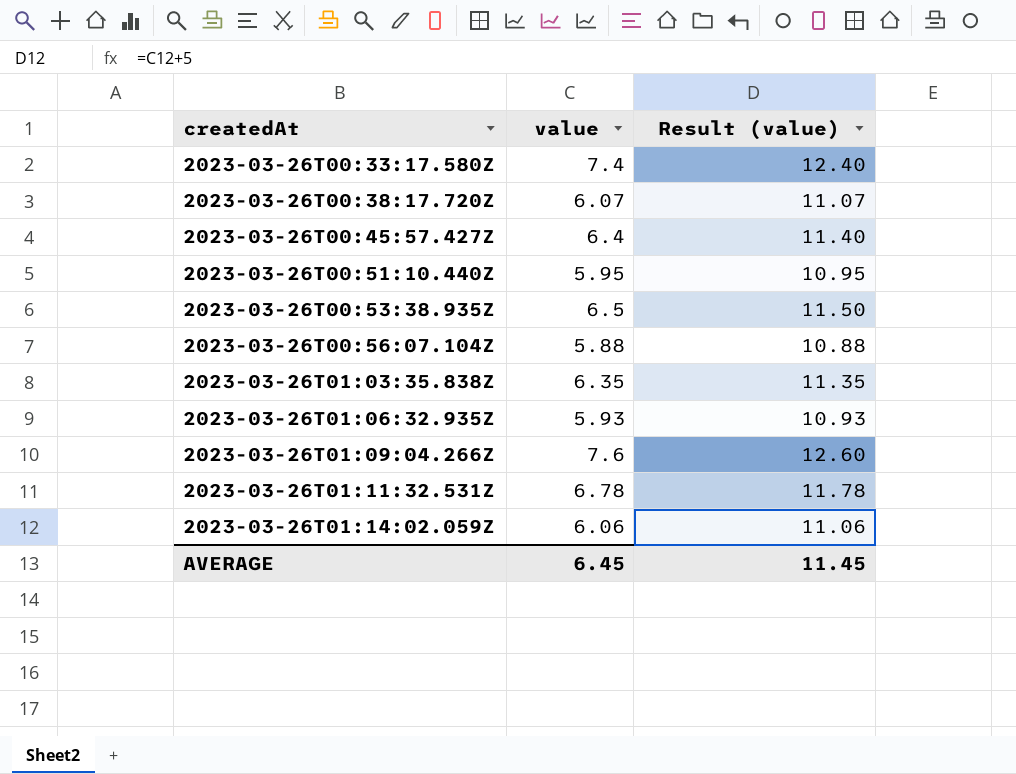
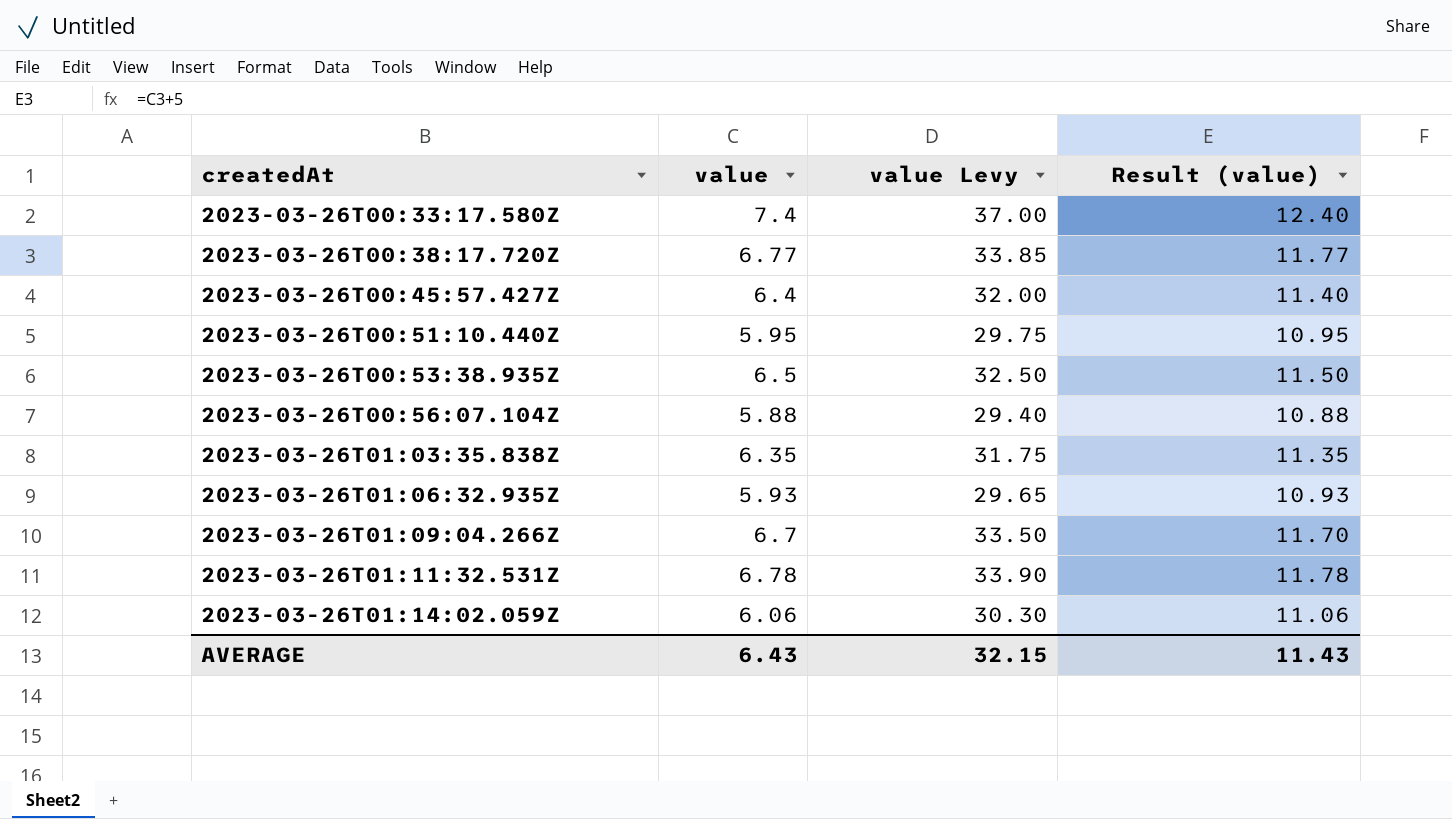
column value Levy | formula: none -> [value] * 5
2023-03-26T00:38:17.720Z | value: 6.07 -> 6.77
2023-03-26T00:38:17.720Z | Result (value): 11.07 -> 11.77
2023-03-26T01:09:04.266Z | value: 7.6 -> 6.7
2023-03-26T01:09:04.266Z | Result (value): 12.60 -> 11.70
AVERAGE | value: 6.45 -> 6.43
AVERAGE | Result (value): 11.45 -> 11.43

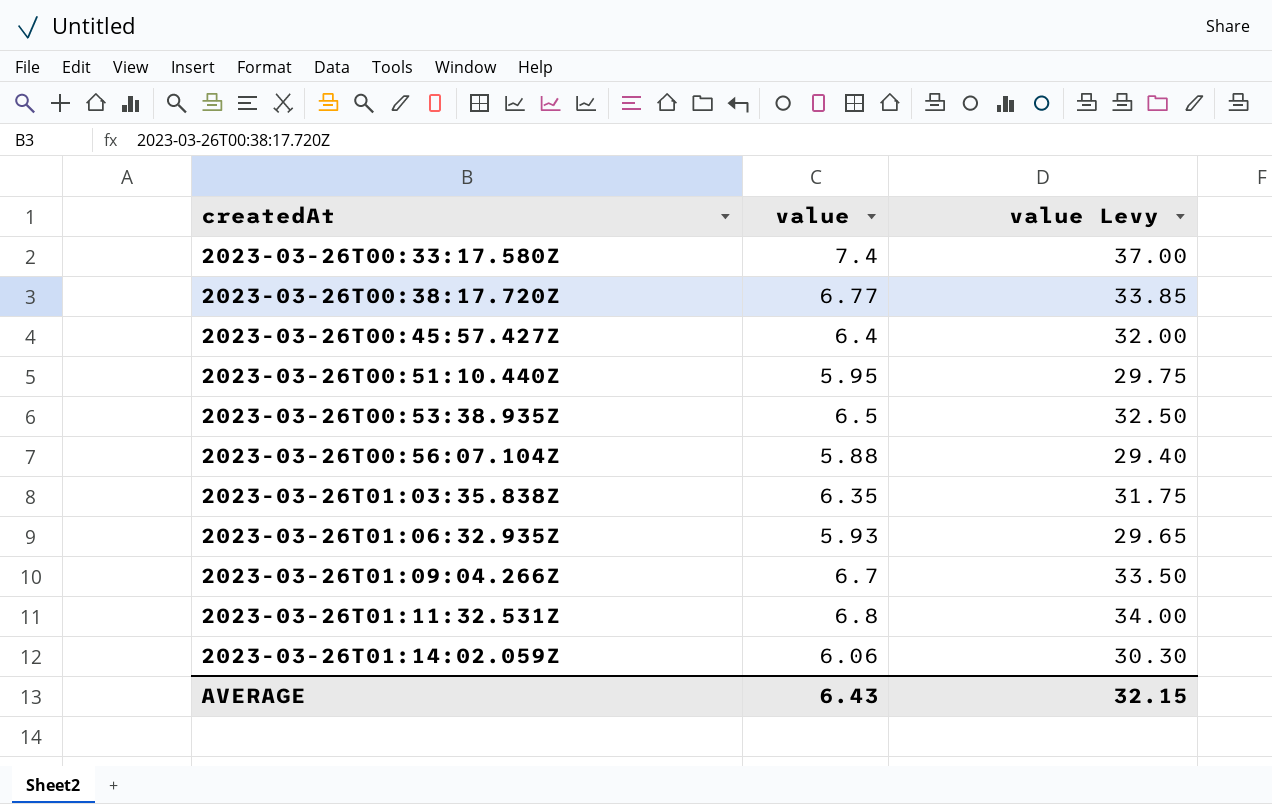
column Result (value) | formula: [value] + 5 -> none
2023-03-26T01:11:32.531Z | value: 6.78 -> 6.8
2023-03-26T01:11:32.531Z | value Levy: 33.90 -> 34.00

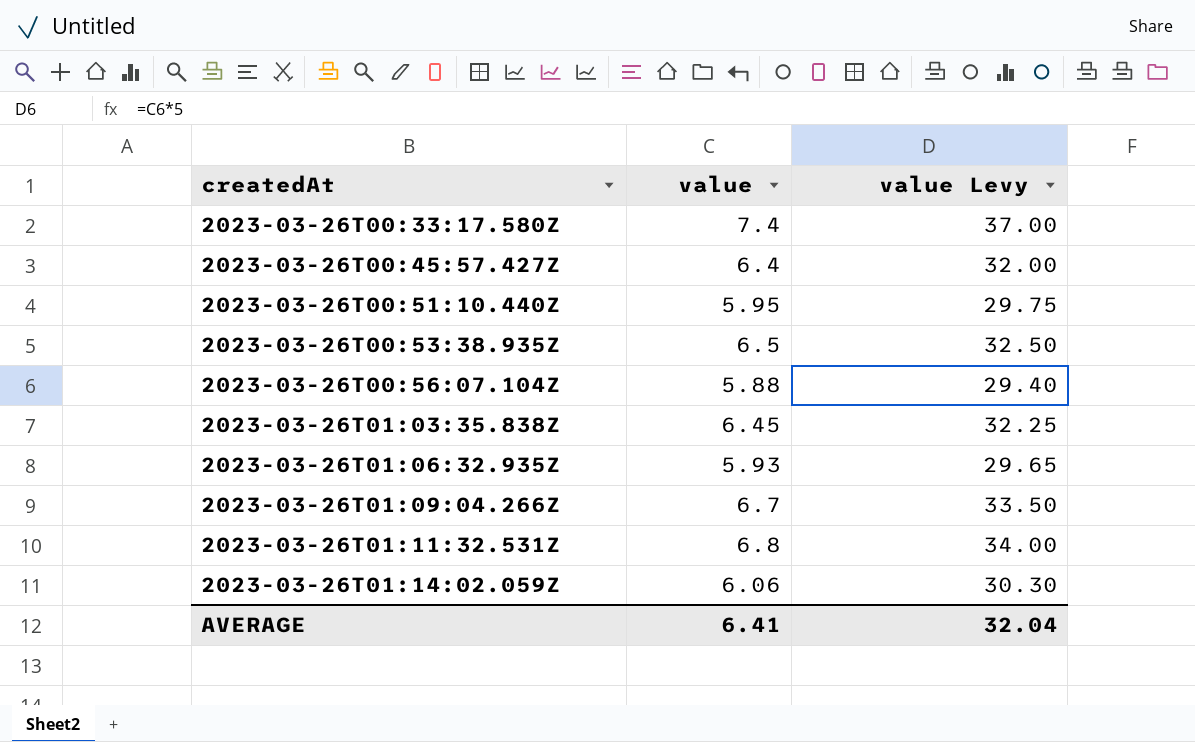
row 2023-03-26T00:38:17.720Z: 6.77 | 33.85 -> none
2023-03-26T01:03:35.838Z | value: 6.35 -> 6.45
2023-03-26T01:03:35.838Z | value Levy: 31.75 -> 32.25
AVERAGE | value: 6.43 -> 6.41
AVERAGE | value Levy: 32.15 -> 32.04

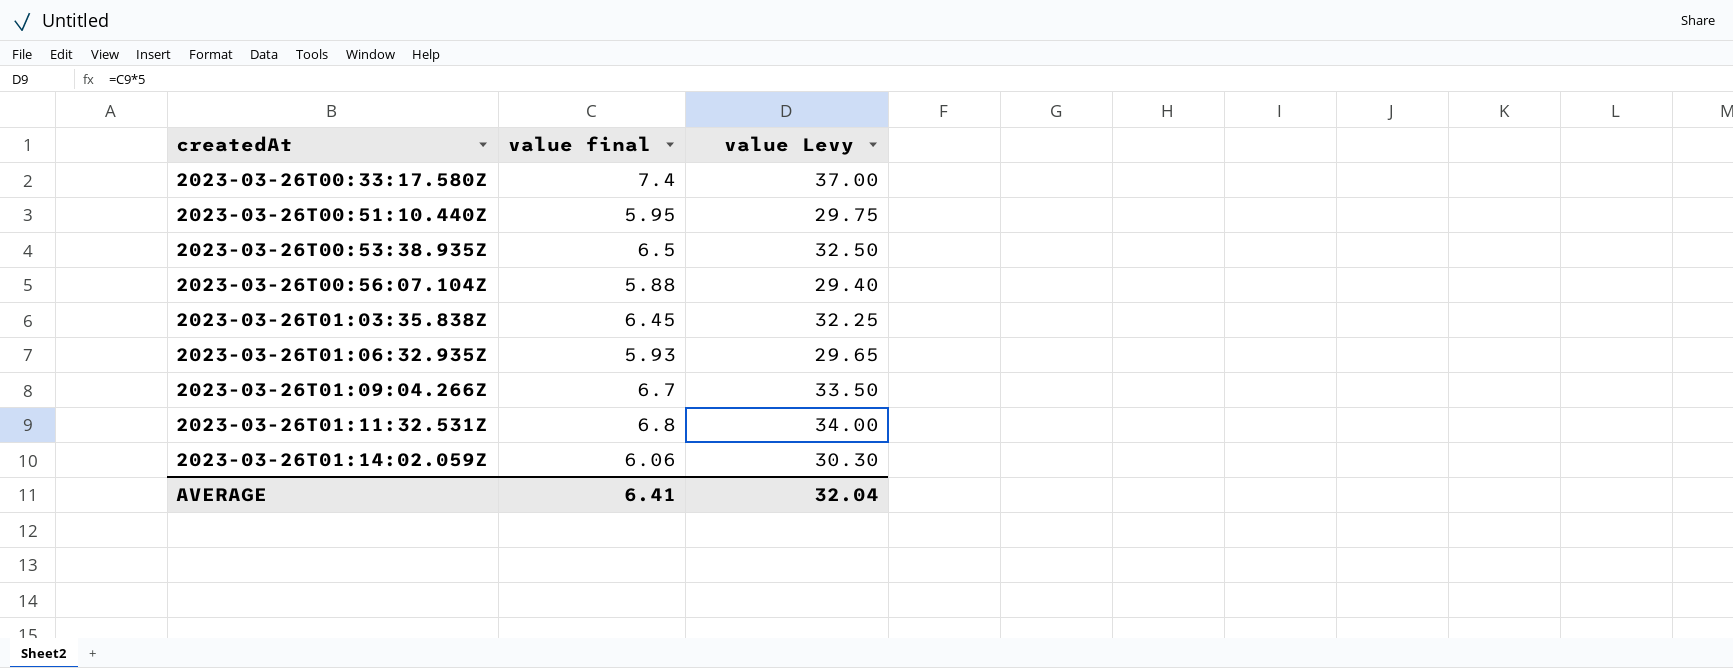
column name: value -> value final
row 2023-03-26T00:45:57.427Z: 6.4 | 32.00 -> none

